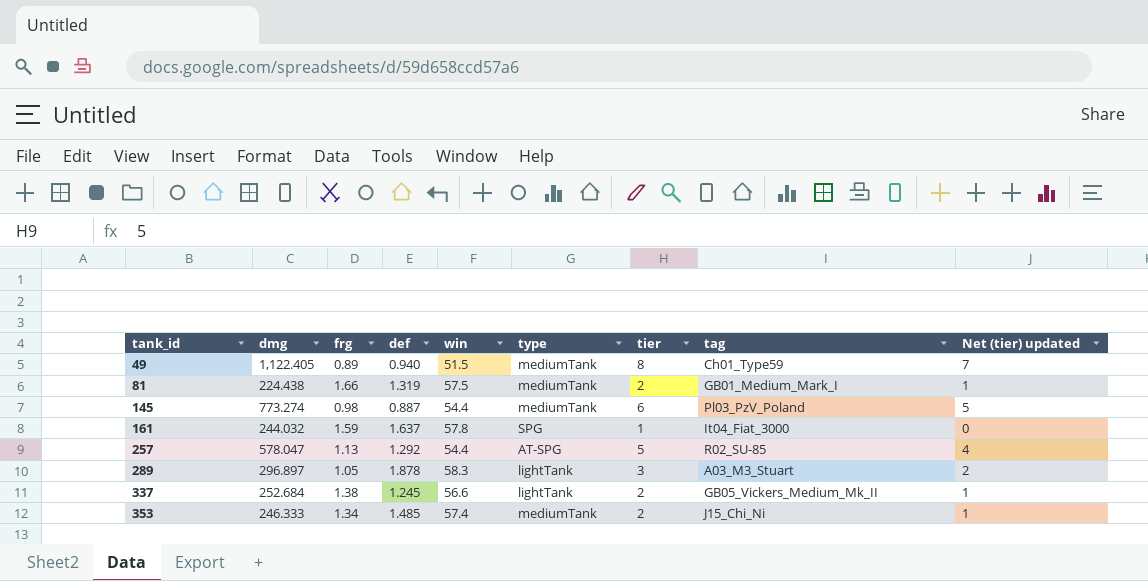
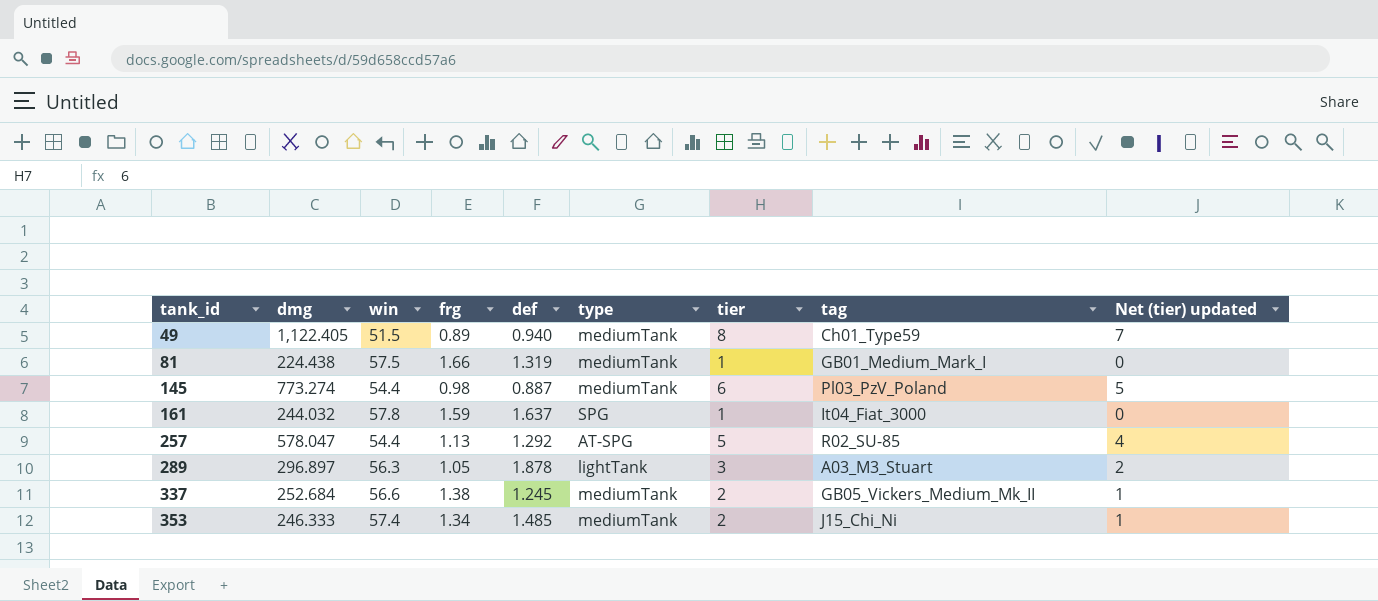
column win | position: 5 -> 3
81 | tier: 2 -> 1
81 | Net (tier) updated: 1 -> 0
289 | win: 58.3 -> 56.3
337 | type: lightTank -> mediumTank

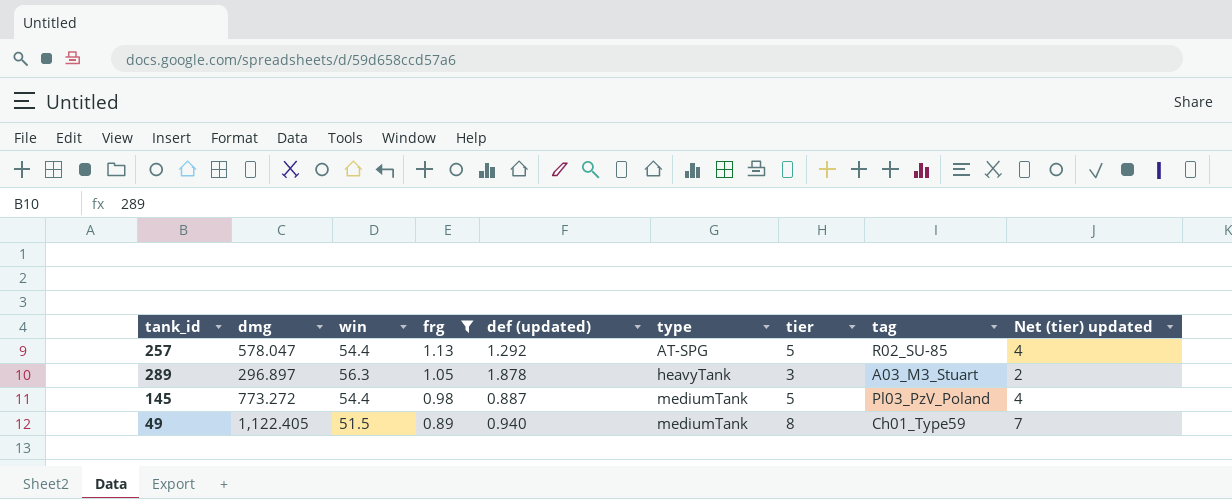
filter: none -> frg <= 1.13
row order: tank_id ascending -> frg descending
column name: def -> def (updated)
289 | type: lightTank -> heavyTank
145 | dmg: 773.274 -> 773.272
145 | tier: 6 -> 5
145 | Net (tier) updated: 5 -> 4

